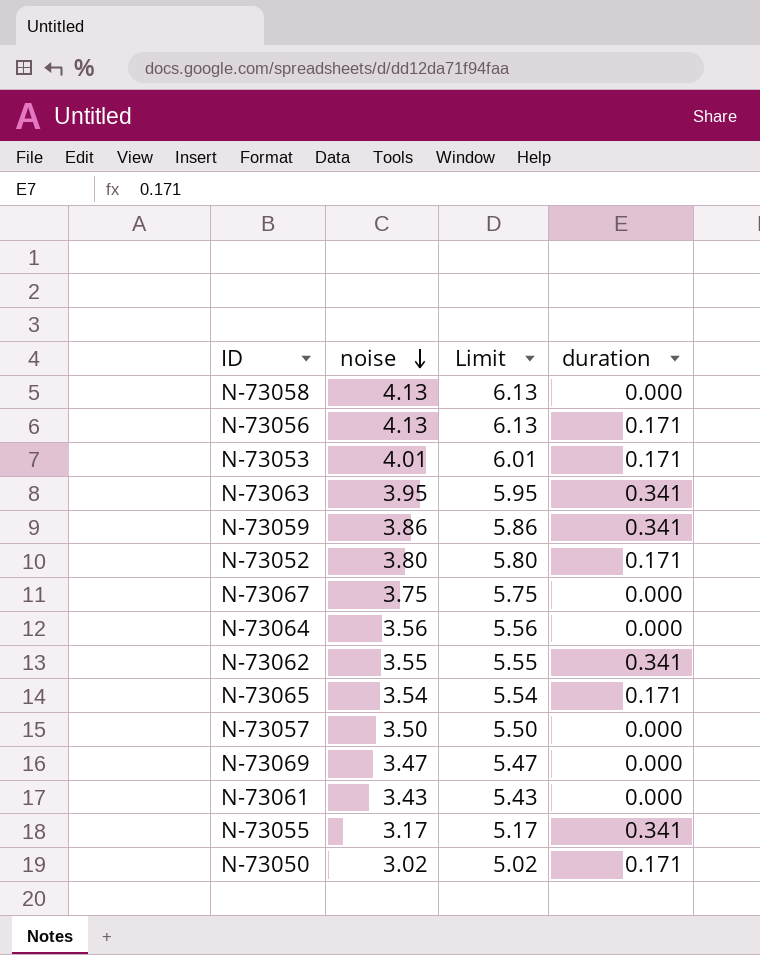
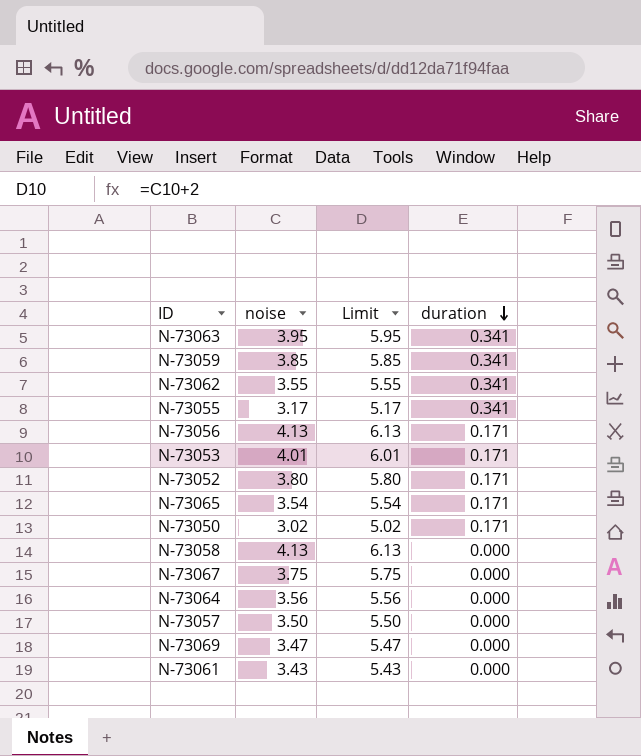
row order: noise descending -> duration descending
N-73059 | noise: 3.86 -> 3.85
N-73059 | Limit: 5.86 -> 5.85

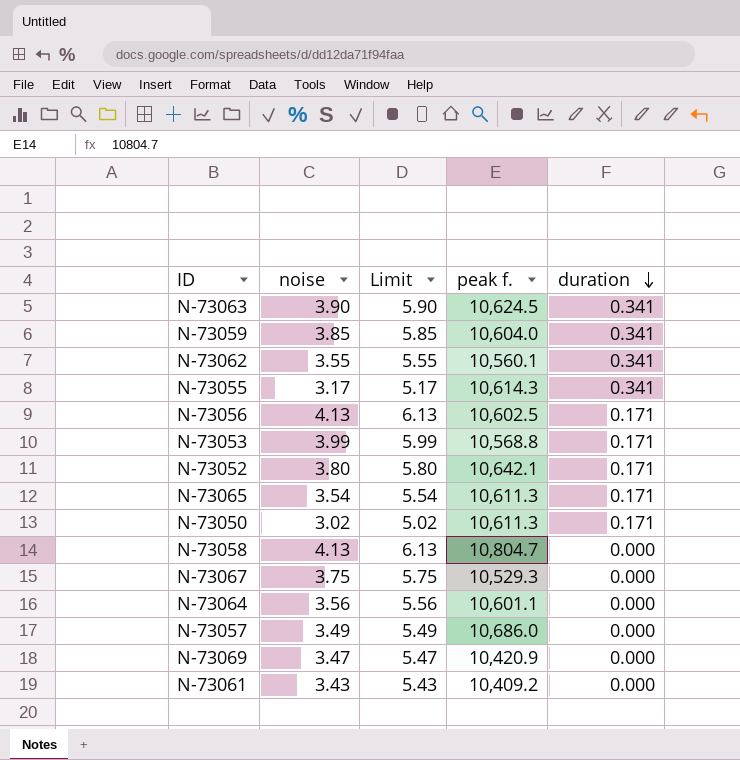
column peak f. | position: none -> 4
N-73063 | noise: 3.95 -> 3.90
N-73063 | Limit: 5.95 -> 5.90
N-73053 | noise: 4.01 -> 3.99
N-73053 | Limit: 6.01 -> 5.99
N-73057 | noise: 3.50 -> 3.49
N-73057 | Limit: 5.50 -> 5.49

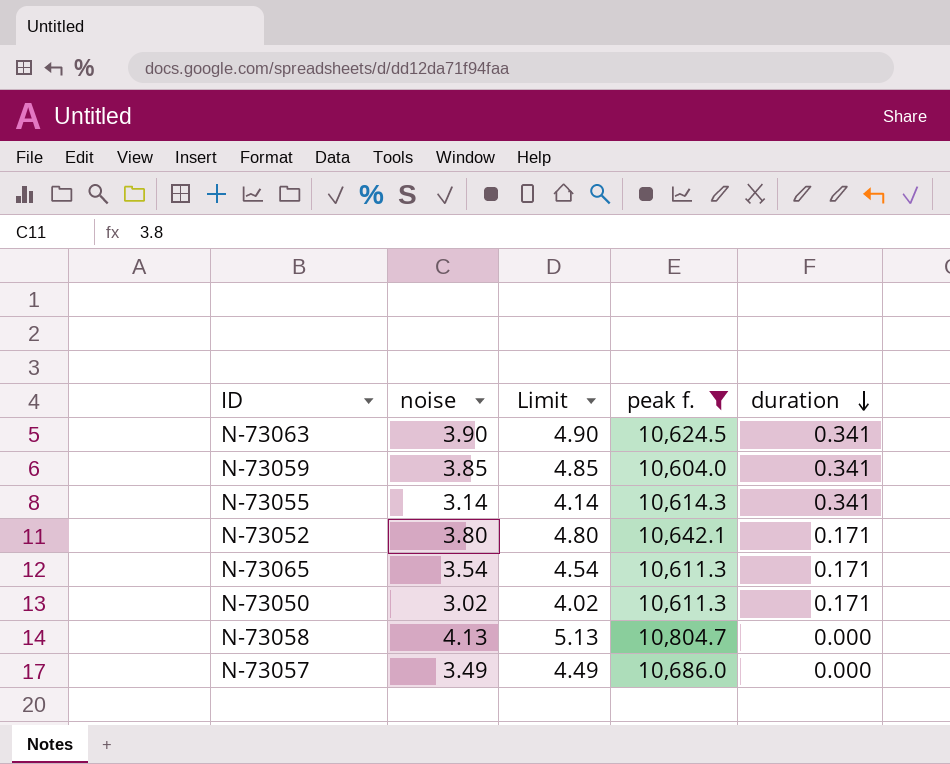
filter: none -> peak f. >= 10,604.0
column Limit | formula: [noise] + 2 -> [noise] + 1
N-73055 | noise: 3.17 -> 3.14

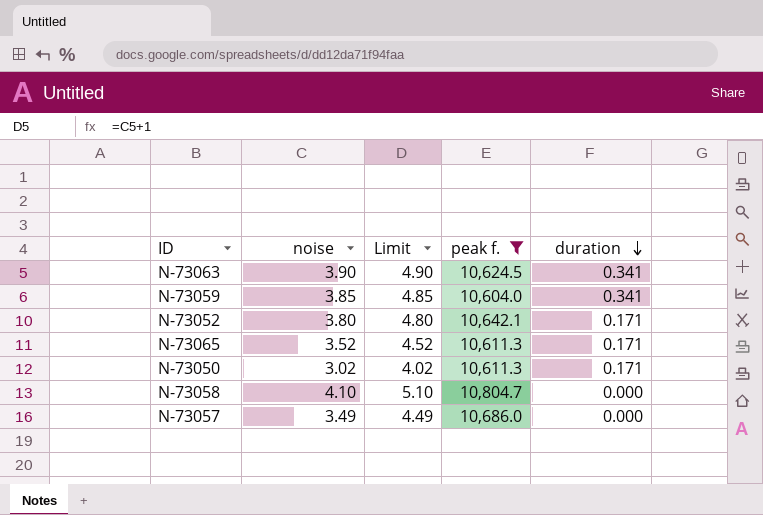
row N-73055: 3.14 | 4.14 | 10,614.3 | 0.341 -> none
N-73065 | noise: 3.54 -> 3.52
N-73065 | Limit: 4.54 -> 4.52
N-73058 | noise: 4.13 -> 4.10
N-73058 | Limit: 5.13 -> 5.10

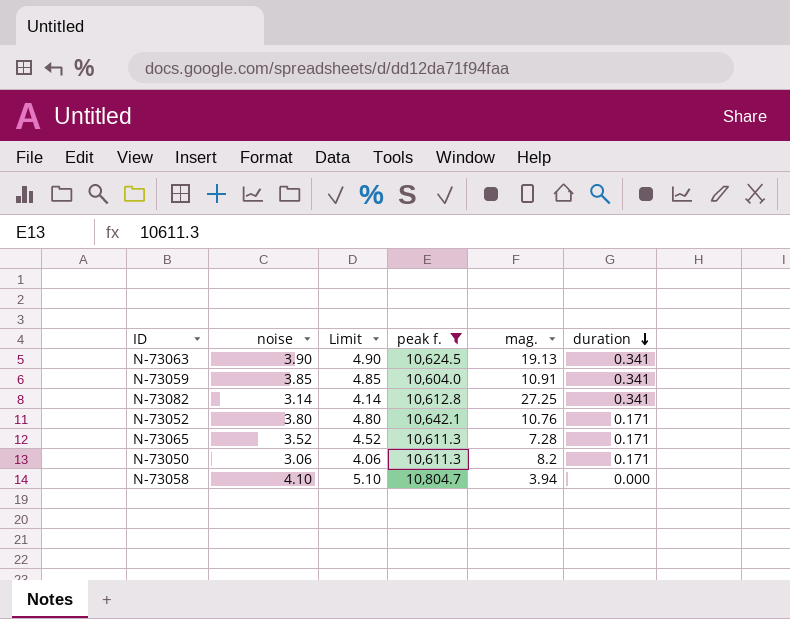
column mag. | position: none -> 5
row N-73057: 3.49 | 4.49 | 10,686.0 | 0.000 -> none
row N-73082: none -> 3.14 | 4.14 | 10,612.8 | 27.25 | 0.341
N-73050 | noise: 3.02 -> 3.06
N-73050 | Limit: 4.02 -> 4.06

